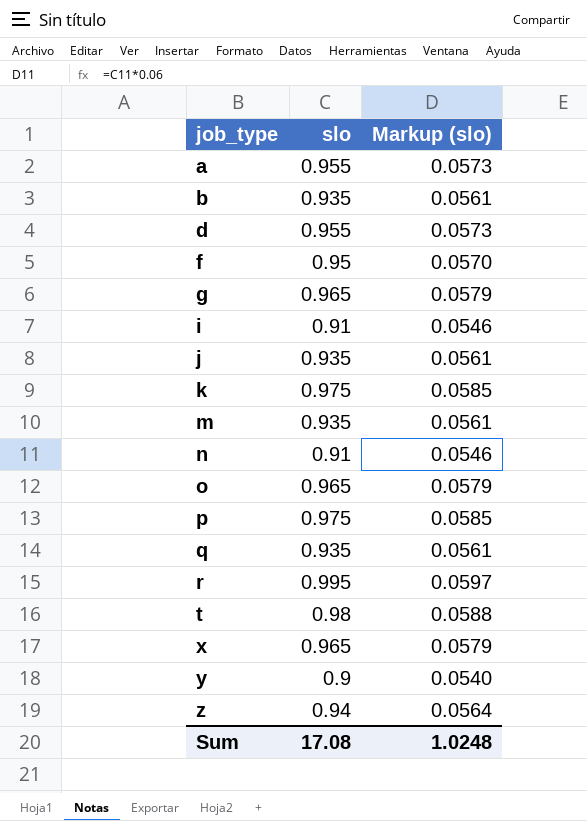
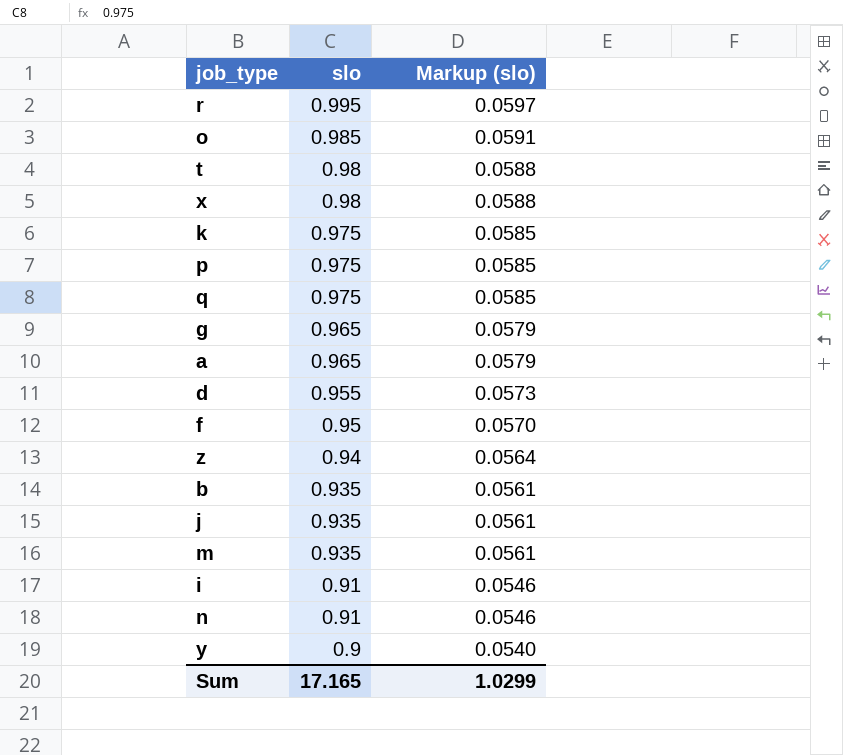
row order: job_type ascending -> slo descending
o | slo: 0.965 -> 0.985
o | Markup (slo): 0.0579 -> 0.0591
x | slo: 0.965 -> 0.98
x | Markup (slo): 0.0579 -> 0.0588
q | slo: 0.935 -> 0.975
q | Markup (slo): 0.0561 -> 0.0585
a | slo: 0.955 -> 0.965
a | Markup (slo): 0.0573 -> 0.0579
Sum | slo: 17.08 -> 17.165
Sum | Markup (slo): 1.0248 -> 1.0299

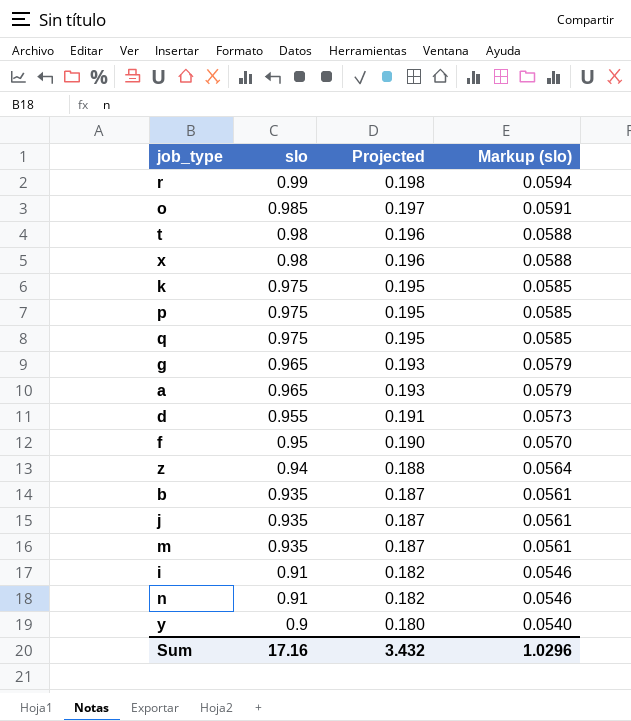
column Projected | formula: none -> [slo] * 0.2
r | slo: 0.995 -> 0.99
r | Markup (slo): 0.0597 -> 0.0594
Sum | slo: 17.165 -> 17.16
Sum | Markup (slo): 1.0299 -> 1.0296

